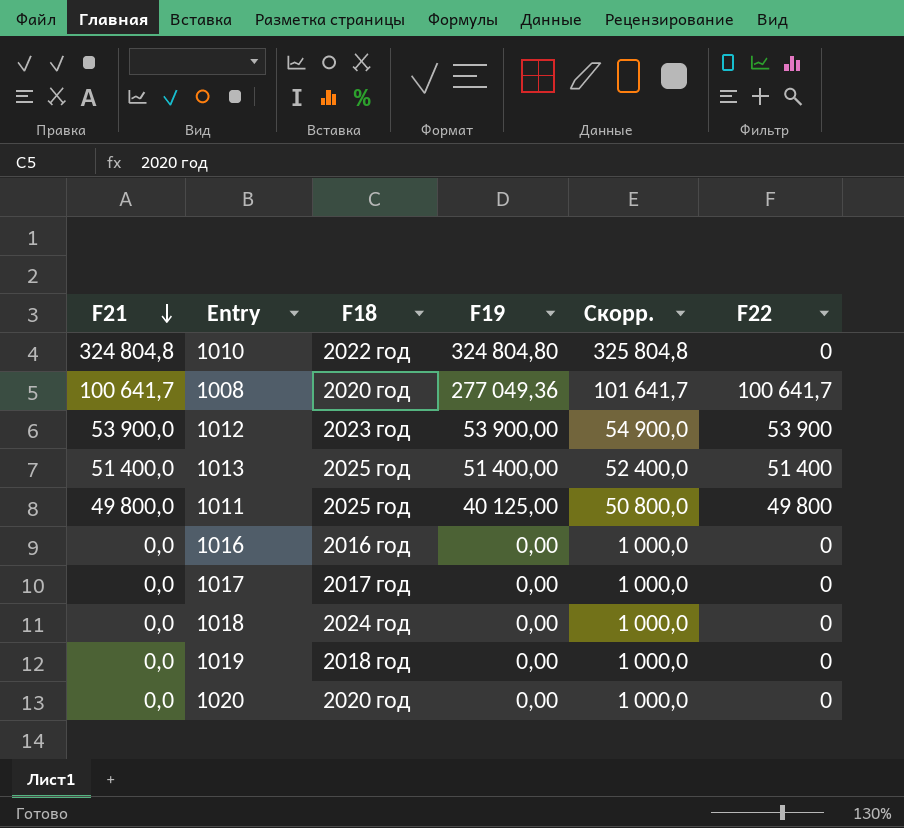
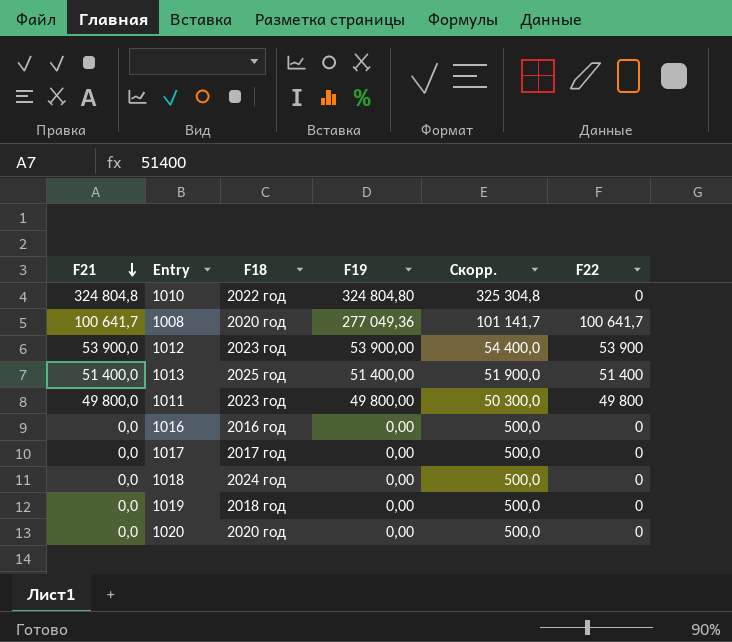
column Скорр. | formula: [F21] + 1000 -> [F21] + 500
1011 | F18: 2025 год -> 2023 год
1011 | F19: 40 125,00 -> 49 800,00

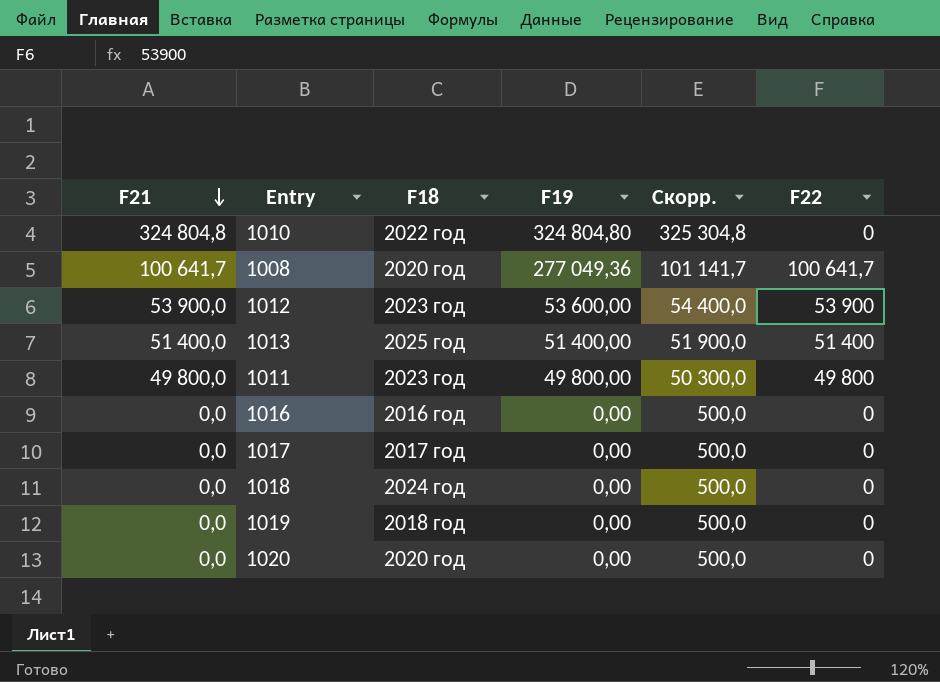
1012 | F19: 53 900,00 -> 53 600,00

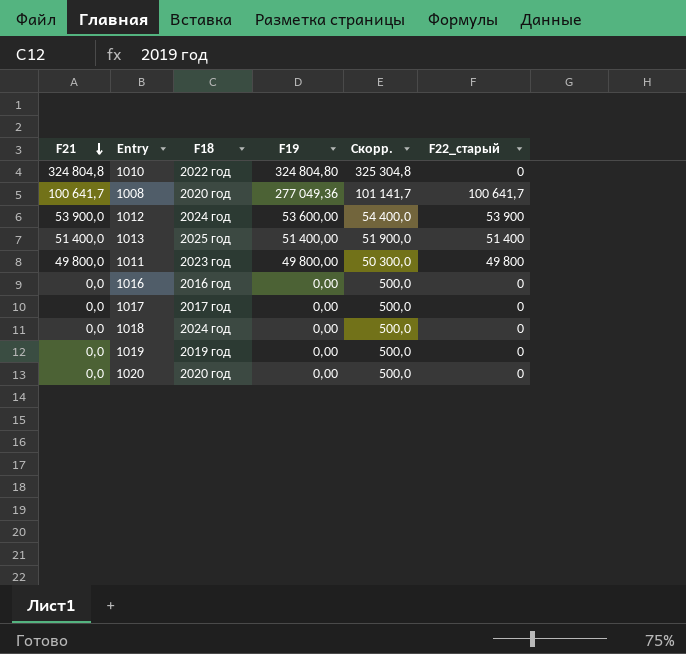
column name: F22 -> F22_старый
1012 | F18: 2023 год -> 2024 год
1019 | F18: 2018 год -> 2019 год

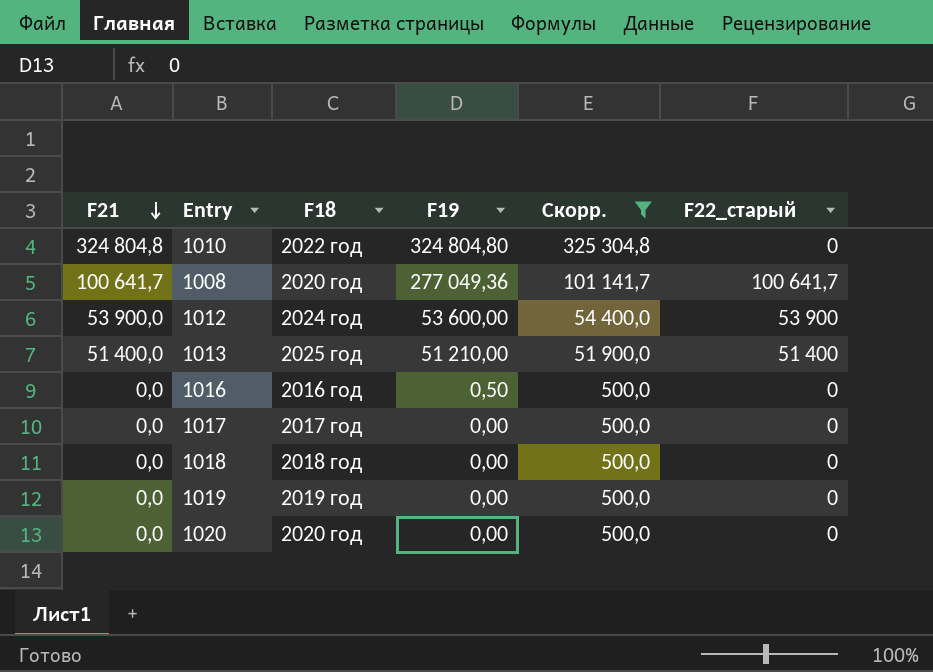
filter: none -> Скорр. != 50 300,0
1013 | F19: 51 400,00 -> 51 210,00
1016 | F19: 0,00 -> 0,50
1018 | F18: 2024 год -> 2018 год

